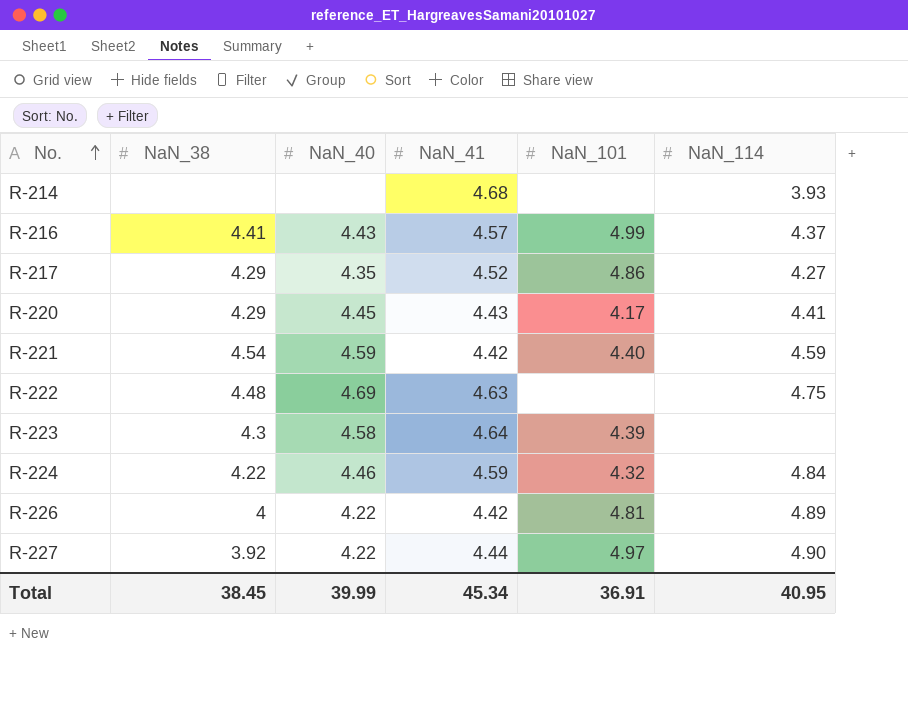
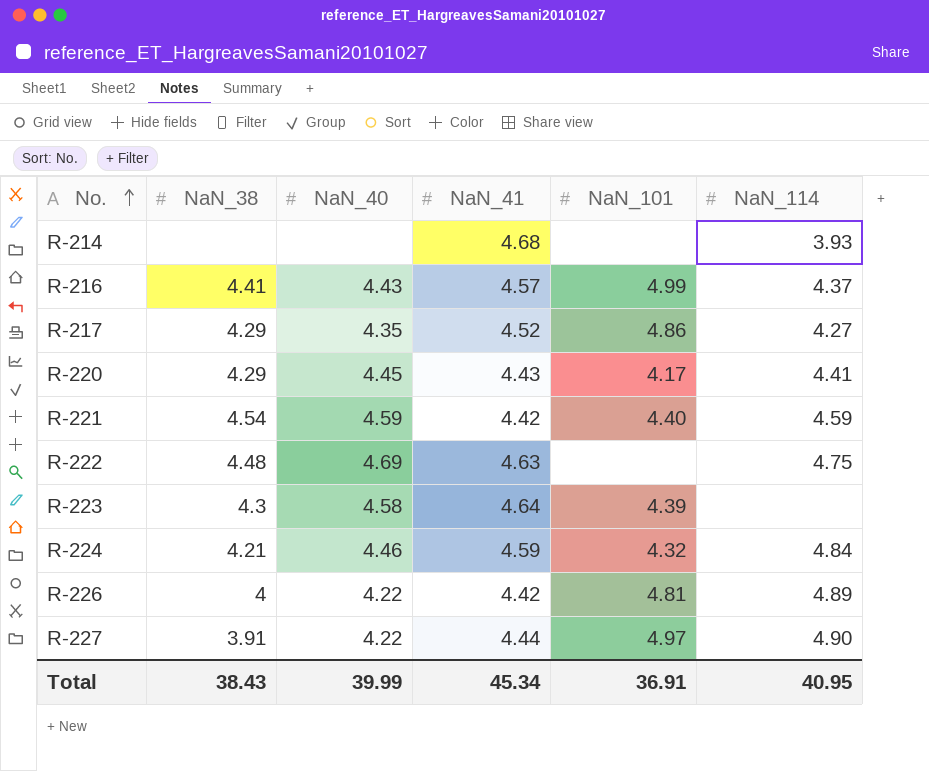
R-224 | NaN_38: 4.22 -> 4.21
R-227 | NaN_38: 3.92 -> 3.91
Total | NaN_38: 38.45 -> 38.43

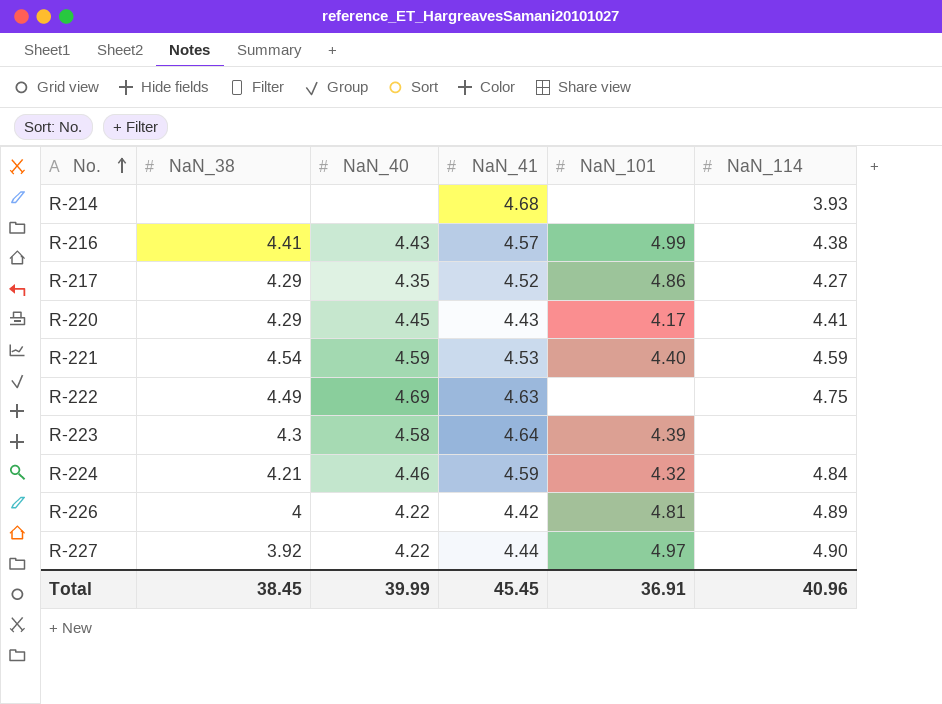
R-216 | NaN_114: 4.37 -> 4.38
R-221 | NaN_41: 4.42 -> 4.53
R-222 | NaN_38: 4.48 -> 4.49
R-227 | NaN_38: 3.91 -> 3.92
Total | NaN_38: 38.43 -> 38.45
Total | NaN_41: 45.34 -> 45.45
Total | NaN_114: 40.95 -> 40.96

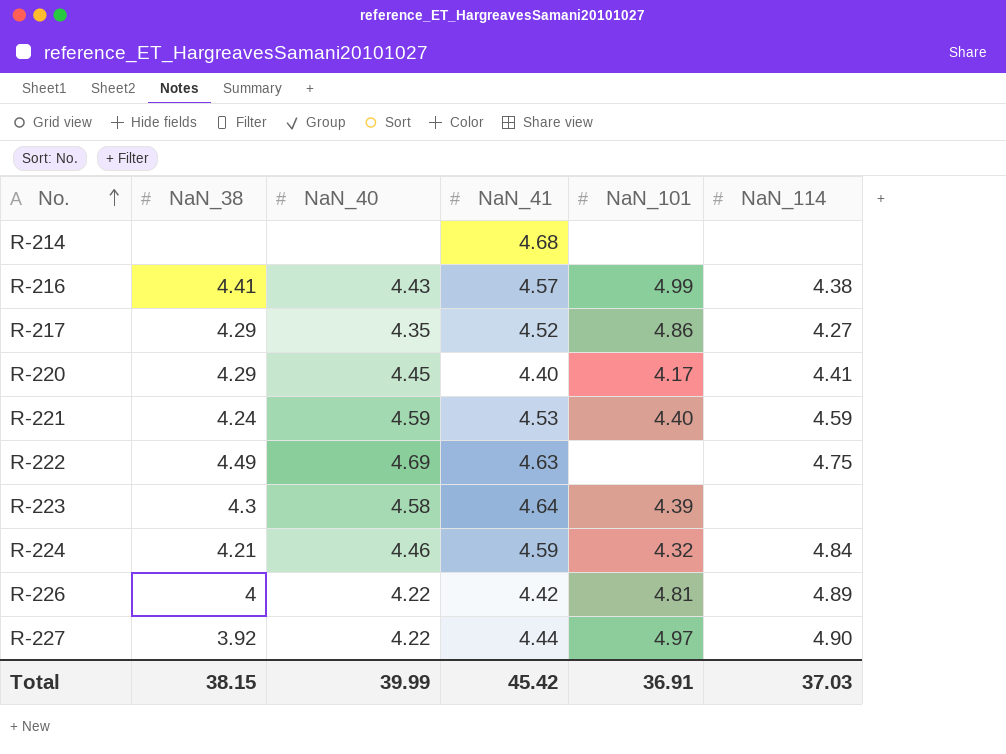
R-214 | NaN_114: 3.93 -> none
R-220 | NaN_41: 4.43 -> 4.40
R-221 | NaN_38: 4.54 -> 4.24
Total | NaN_38: 38.45 -> 38.15
Total | NaN_41: 45.45 -> 45.42
Total | NaN_114: 40.96 -> 37.03

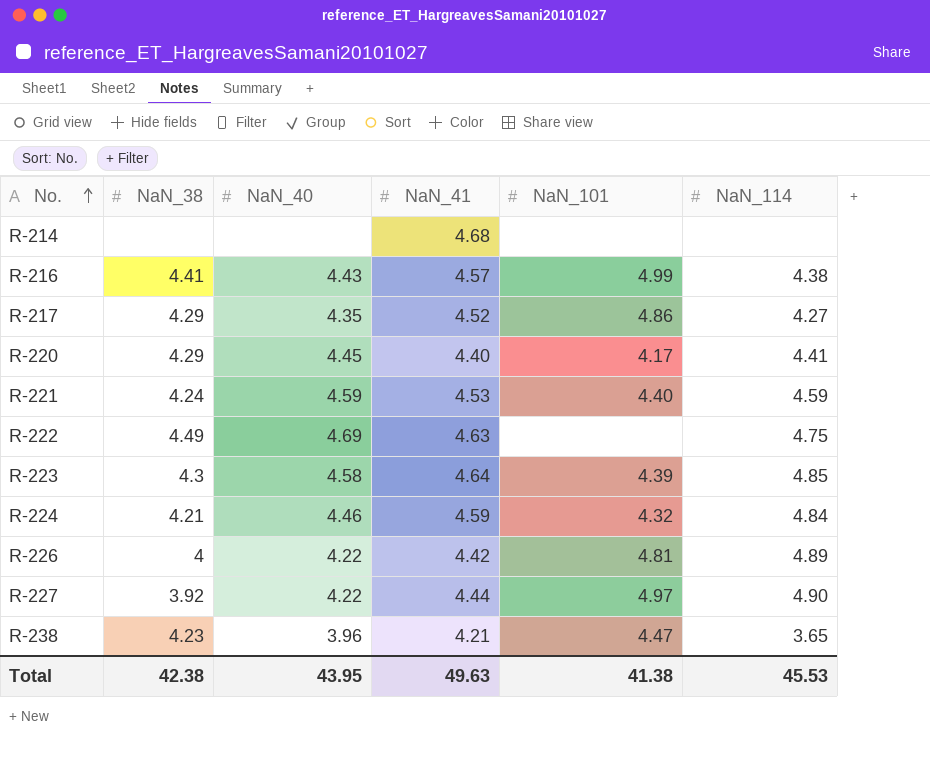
R-223 | NaN_114: none -> 4.85
row R-238: none -> 4.23 | 3.96 | 4.21 | 4.47 | 3.65
Total | NaN_38: 38.15 -> 42.38
Total | NaN_40: 39.99 -> 43.95
Total | NaN_41: 45.42 -> 49.63
Total | NaN_101: 36.91 -> 41.38
Total | NaN_114: 37.03 -> 45.53

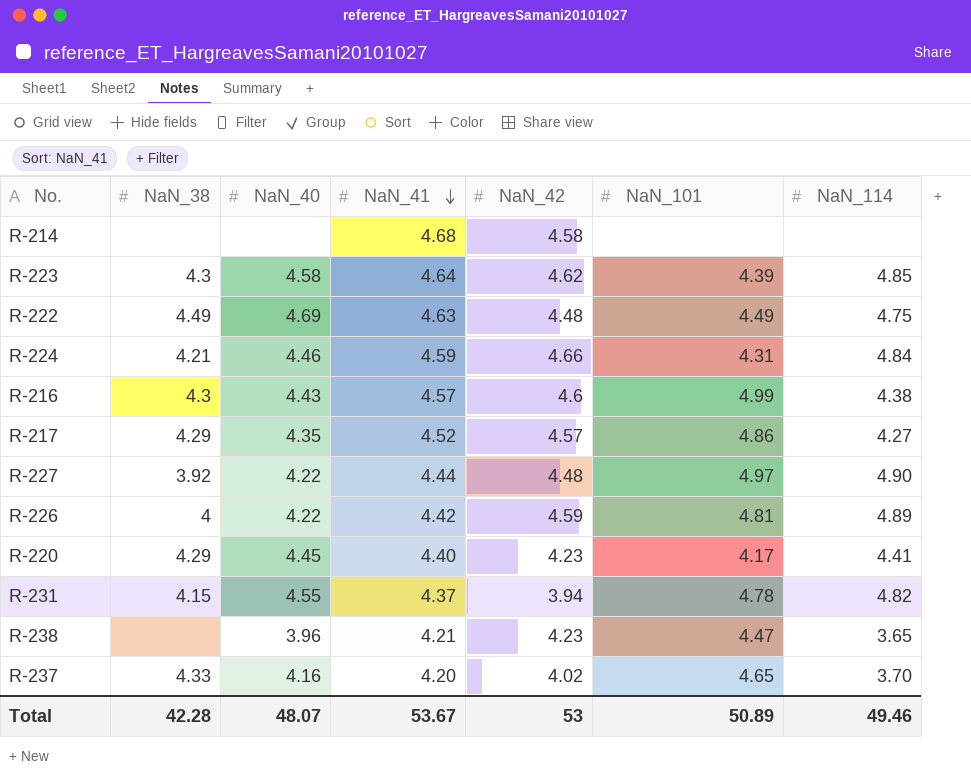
row order: No. ascending -> NaN_41 descending
column NaN_42 | position: none -> 5
row R-221: 4.24 | 4.59 | 4.53 | 4.40 | 4.59 -> none
R-222 | NaN_101: none -> 4.49
R-224 | NaN_101: 4.32 -> 4.31
R-216 | NaN_38: 4.41 -> 4.3
row R-231: none -> 4.15 | 4.55 | 4.37 | 3.94 | 4.78 | 4.82
R-238 | NaN_38: 4.23 -> none
row R-237: none -> 4.33 | 4.16 | 4.20 | 4.02 | 4.65 | 3.70
Total | NaN_38: 42.38 -> 42.28
Total | NaN_40: 43.95 -> 48.07
Total | NaN_41: 49.63 -> 53.67
Total | NaN_101: 41.38 -> 50.89
Total | NaN_114: 45.53 -> 49.46

